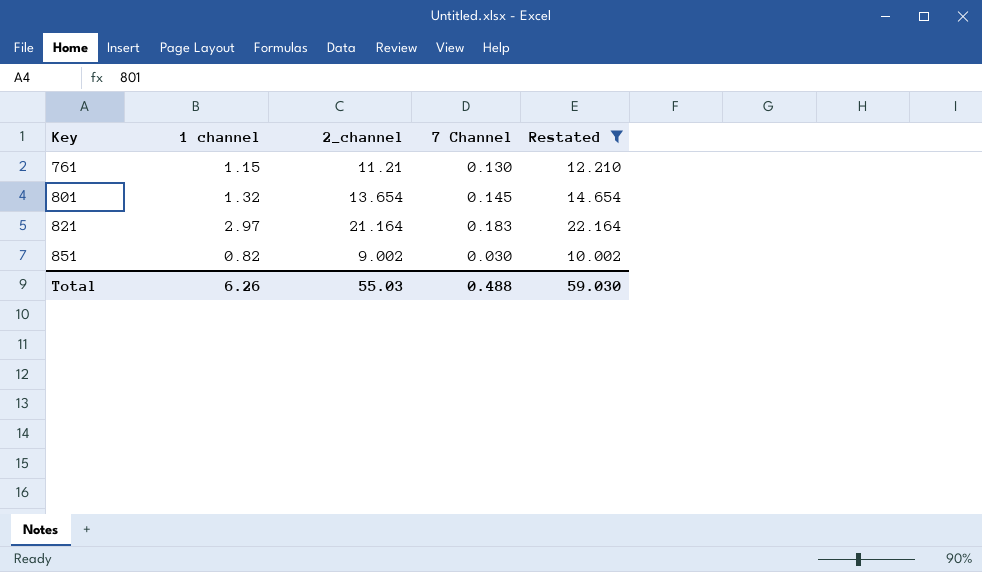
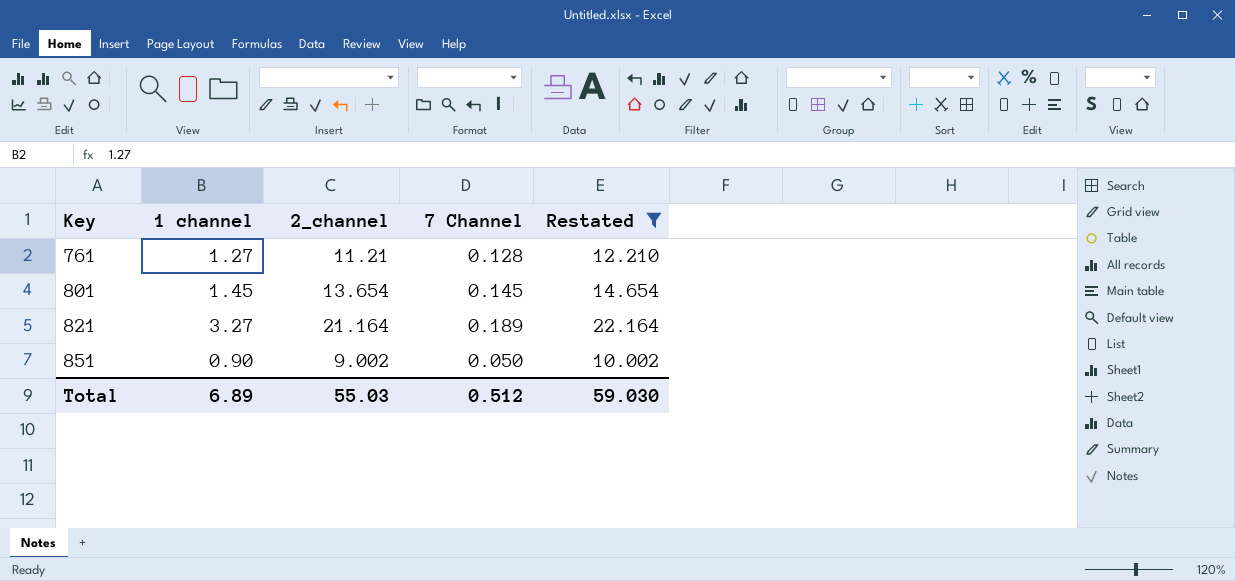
761 | 1 channel: 1.15 -> 1.27
761 | 7 Channel: 0.130 -> 0.128
801 | 1 channel: 1.32 -> 1.45
821 | 1 channel: 2.97 -> 3.27
821 | 7 Channel: 0.183 -> 0.189
851 | 1 channel: 0.82 -> 0.90
851 | 7 Channel: 0.030 -> 0.050
Total | 1 channel: 6.26 -> 6.89
Total | 7 Channel: 0.488 -> 0.512

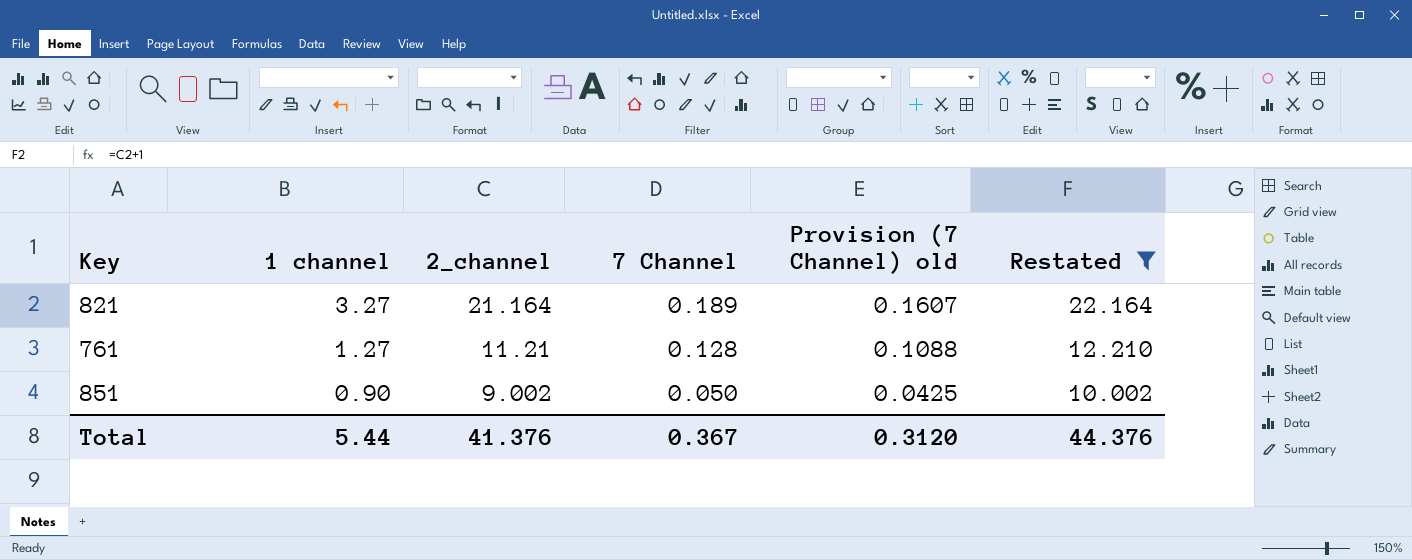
row order: Key ascending -> 1 channel descending
column Provision (7 Channel) old | formula: none -> [7 Channel] * 0.85
row 801: 1.45 | 13.654 | 0.145 | 14.654 -> none
Total | 1 channel: 6.89 -> 5.44
Total | 2_channel: 55.03 -> 41.376
Total | 7 Channel: 0.512 -> 0.367
Total | Restated: 59.030 -> 44.376

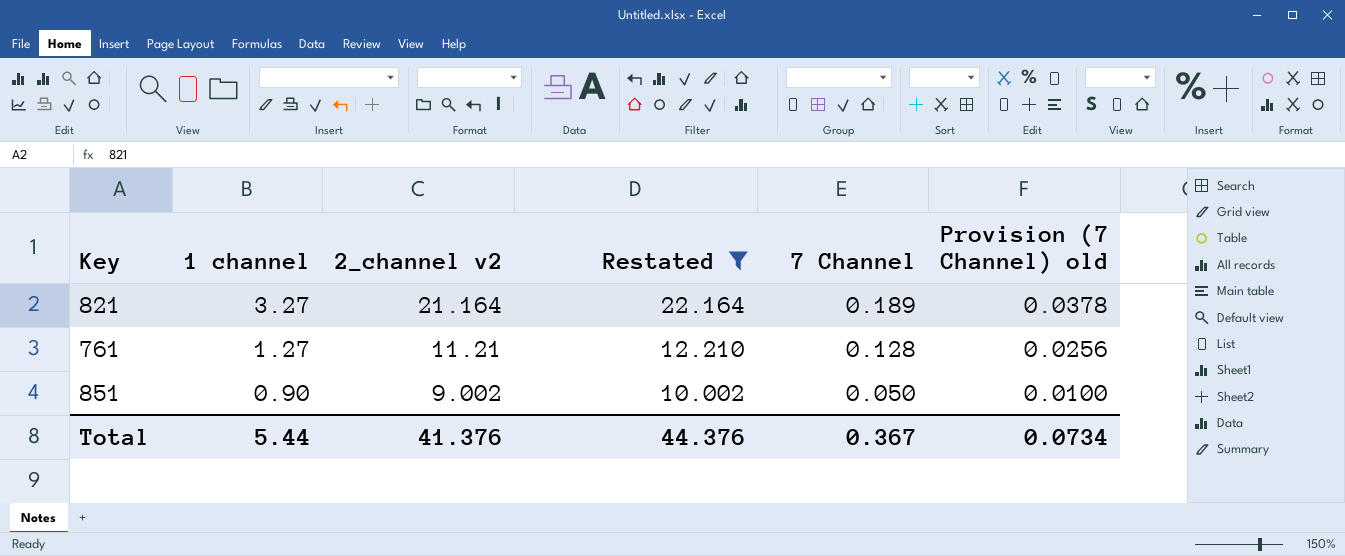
column name: 2_channel -> 2_channel v2
column Restated | position: 6 -> 4
column Provision (7 Channel) old | formula: [7 Channel] * 0.85 -> [7 Channel] * 0.2
Total | Provision (7 Channel) old: 0.3120 -> 0.0734

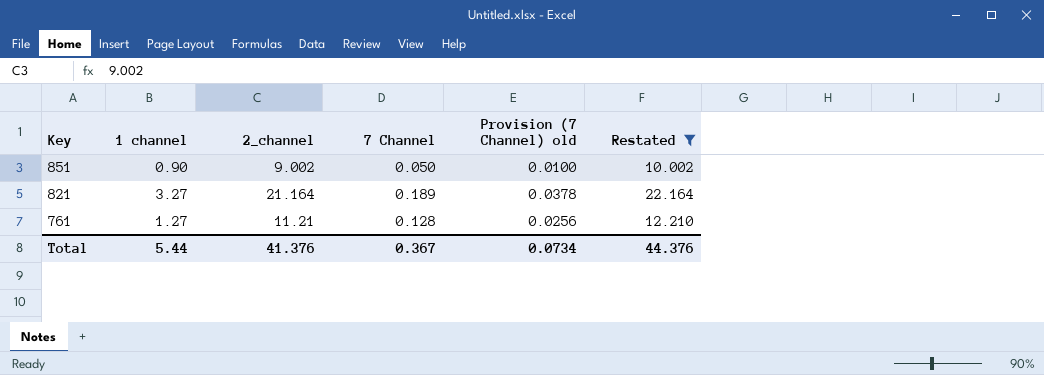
row order: 1 channel descending -> Key descending
column name: 2_channel v2 -> 2_channel
column Restated | position: 4 -> 6

